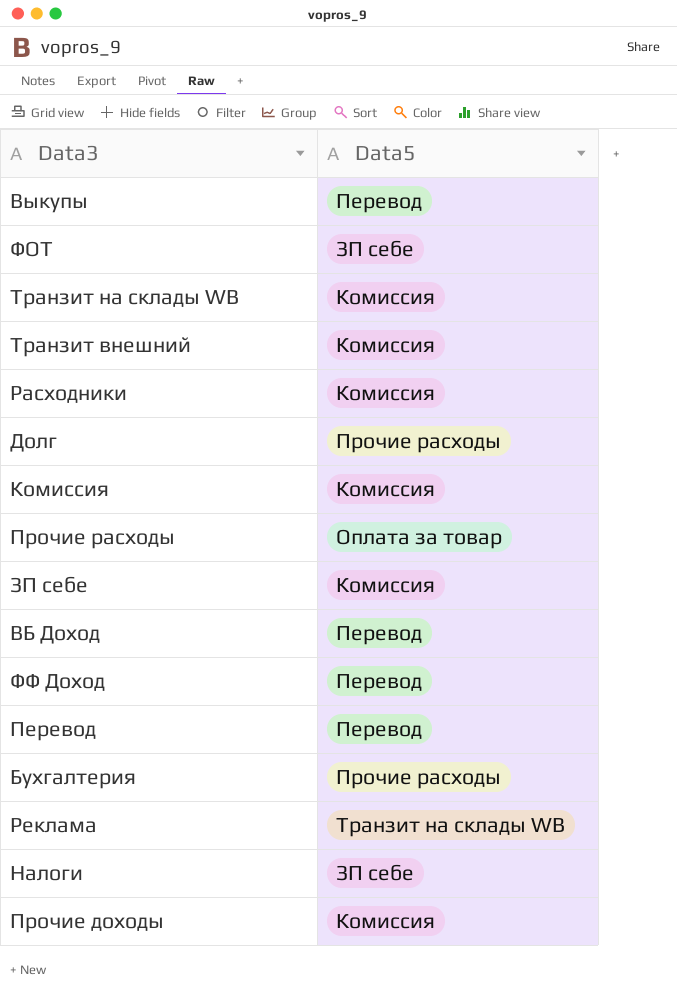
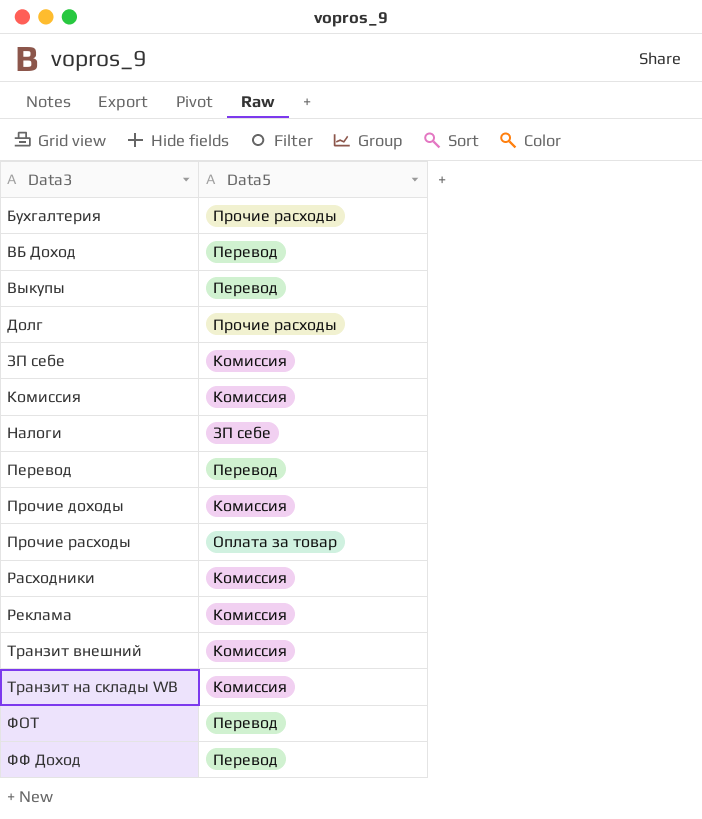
row order: none -> Data3 ascending
Реклама | Data5: Транзит на склады WB -> Комиссия
ФОТ | Data5: ЗП себе -> Перевод

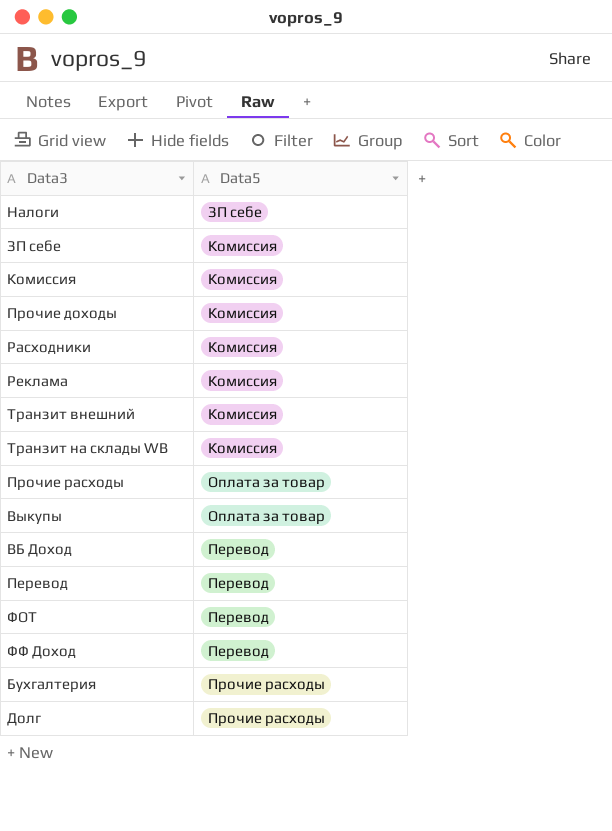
row order: Data3 ascending -> Data5 ascending
Выкупы | Data5: Перевод -> Оплата за товар

